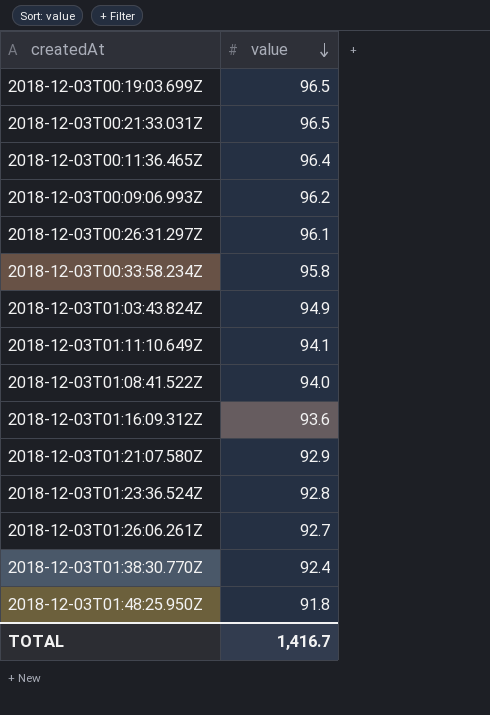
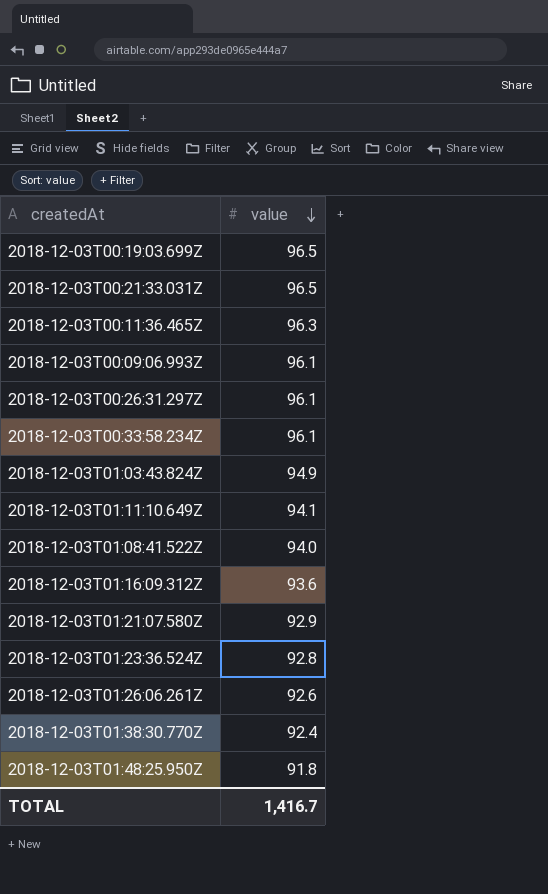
2018-12-03T00:11:36.465Z | value: 96.4 -> 96.3
2018-12-03T00:09:06.993Z | value: 96.2 -> 96.1
2018-12-03T00:33:58.234Z | value: 95.8 -> 96.1
2018-12-03T01:26:06.261Z | value: 92.7 -> 92.6

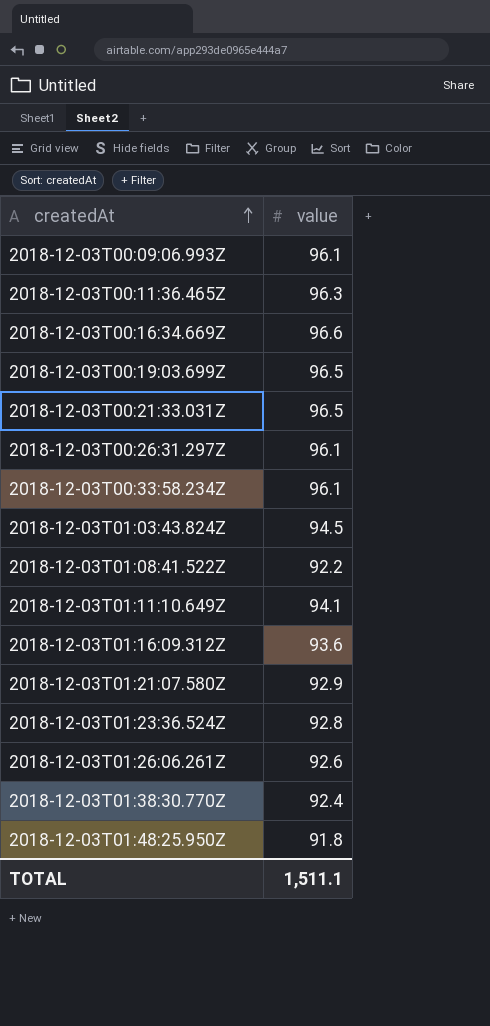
row order: value descending -> createdAt ascending
row 2018-12-03T00:16:34.669Z: none -> 96.6
2018-12-03T01:03:43.824Z | value: 94.9 -> 94.5
2018-12-03T01:08:41.522Z | value: 94.0 -> 92.2
TOTAL | value: 1,416.7 -> 1,511.1

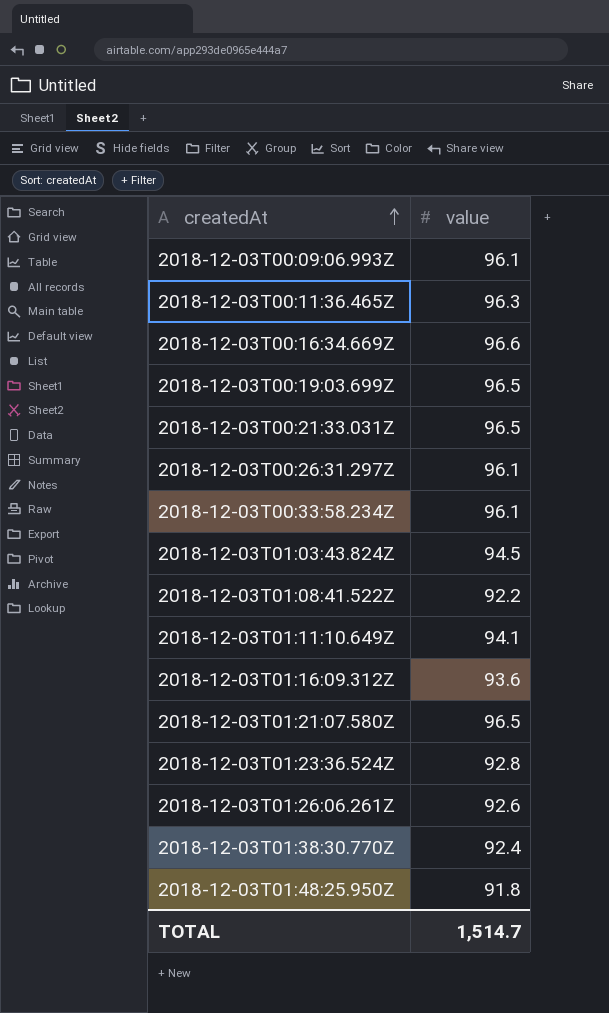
2018-12-03T01:21:07.580Z | value: 92.9 -> 96.5
TOTAL | value: 1,511.1 -> 1,514.7

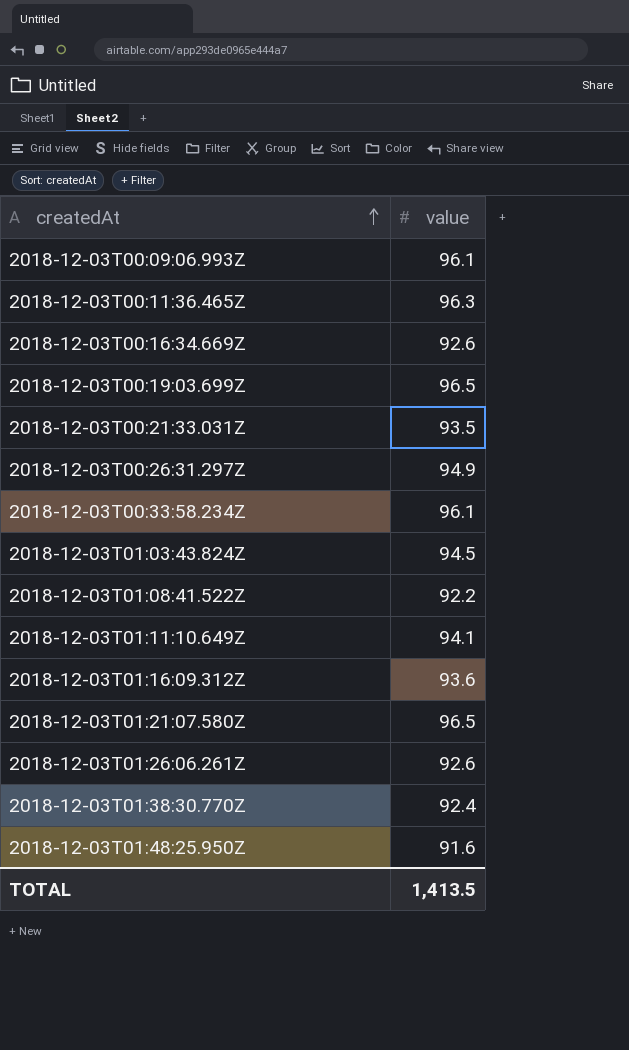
row 2018-12-03T01:23:36.524Z: 92.8 -> none
2018-12-03T00:16:34.669Z | value: 96.6 -> 92.6
2018-12-03T00:21:33.031Z | value: 96.5 -> 93.5
2018-12-03T00:26:31.297Z | value: 96.1 -> 94.9
2018-12-03T01:48:25.950Z | value: 91.8 -> 91.6
TOTAL | value: 1,514.7 -> 1,413.5

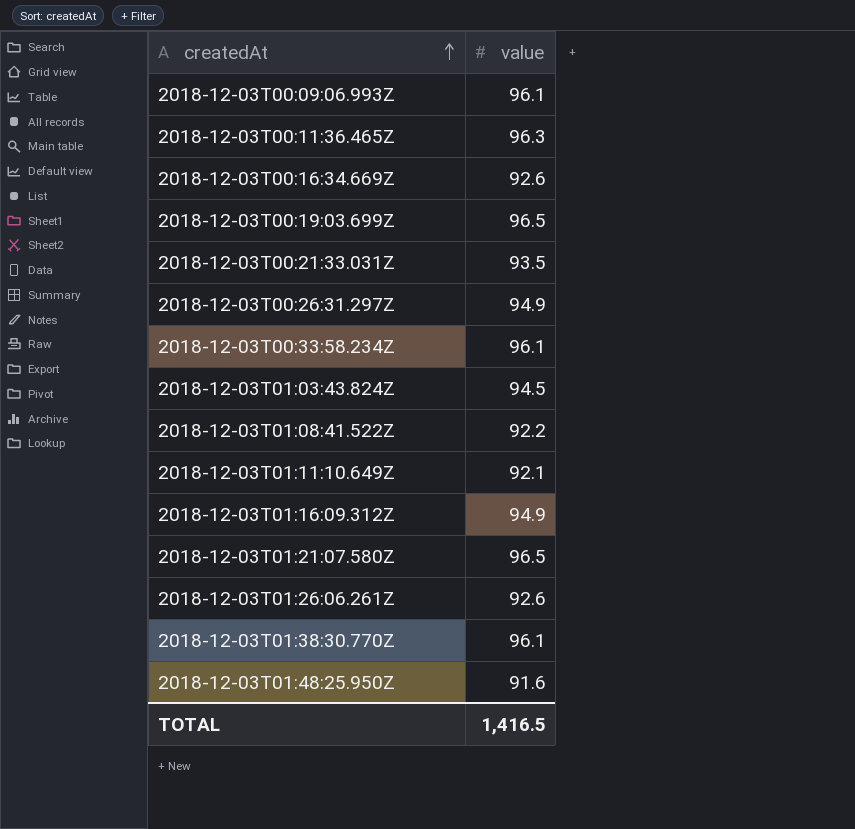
2018-12-03T01:11:10.649Z | value: 94.1 -> 92.1
2018-12-03T01:16:09.312Z | value: 93.6 -> 94.9
2018-12-03T01:38:30.770Z | value: 92.4 -> 96.1
TOTAL | value: 1,413.5 -> 1,416.5

